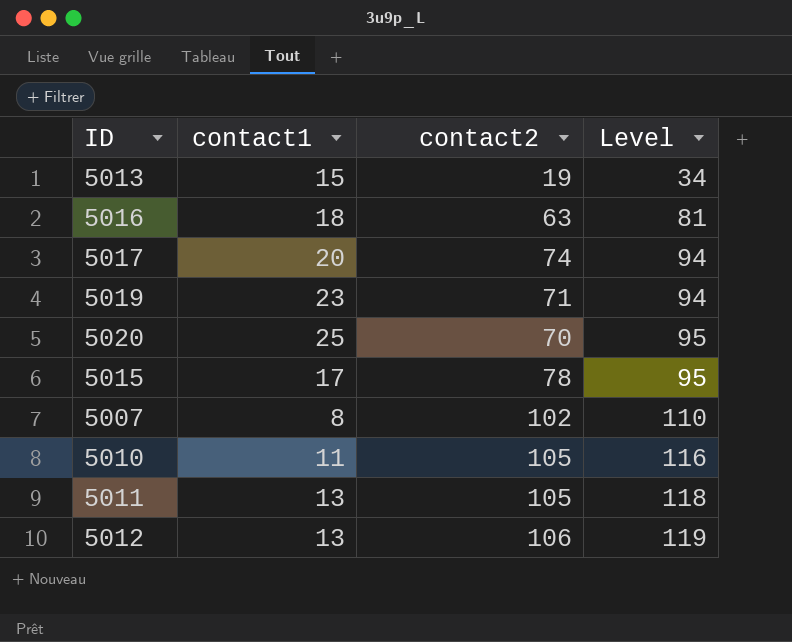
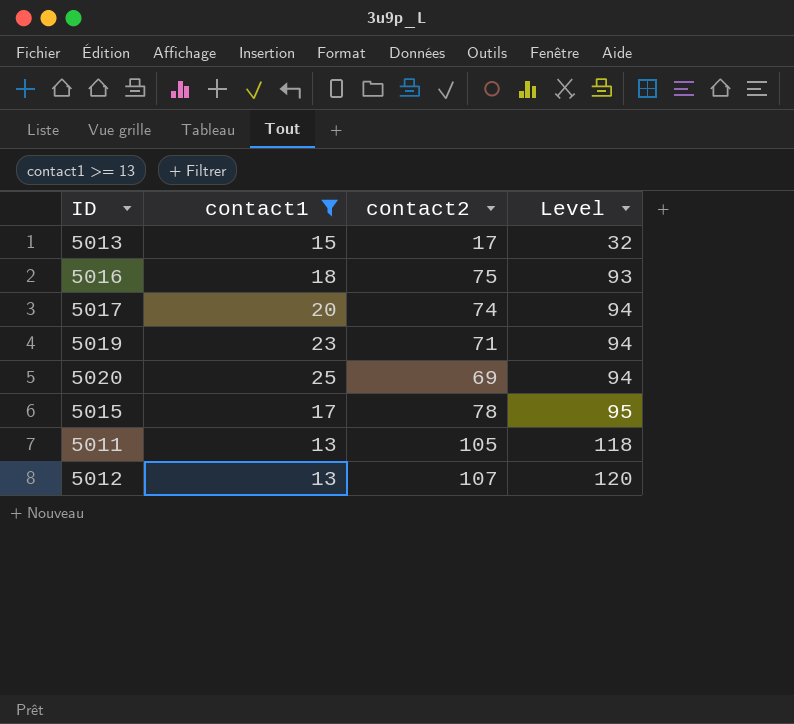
filter: none -> contact1 >= 13
5013 | contact2: 19 -> 17
5013 | Level: 34 -> 32
5016 | contact2: 63 -> 75
5016 | Level: 81 -> 93
5020 | contact2: 70 -> 69
5020 | Level: 95 -> 94
5012 | contact2: 106 -> 107
5012 | Level: 119 -> 120

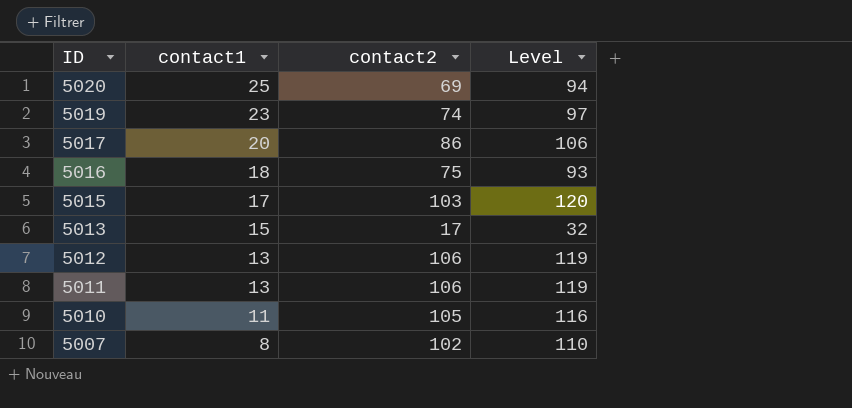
filter: contact1 >= 13 -> none
row order: Level ascending -> ID descending
5019 | contact2: 71 -> 74
5019 | Level: 94 -> 97
5017 | contact2: 74 -> 86
5017 | Level: 94 -> 106
5015 | contact2: 78 -> 103
5015 | Level: 95 -> 120
5012 | contact2: 107 -> 106
5012 | Level: 120 -> 119
5011 | contact2: 105 -> 106
5011 | Level: 118 -> 119

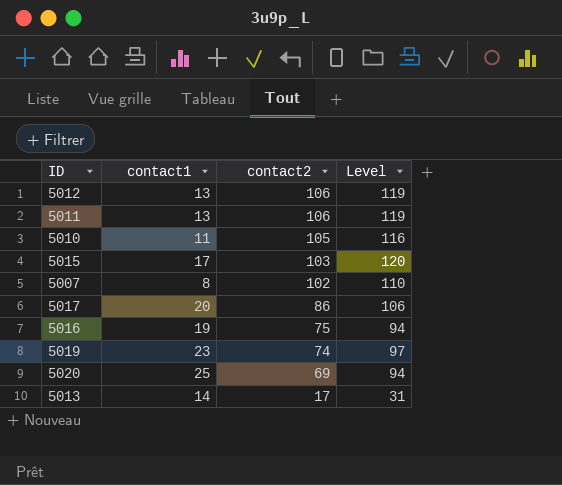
row order: ID descending -> contact2 descending
5016 | contact1: 18 -> 19
5016 | Level: 93 -> 94
5013 | contact1: 15 -> 14
5013 | Level: 32 -> 31

